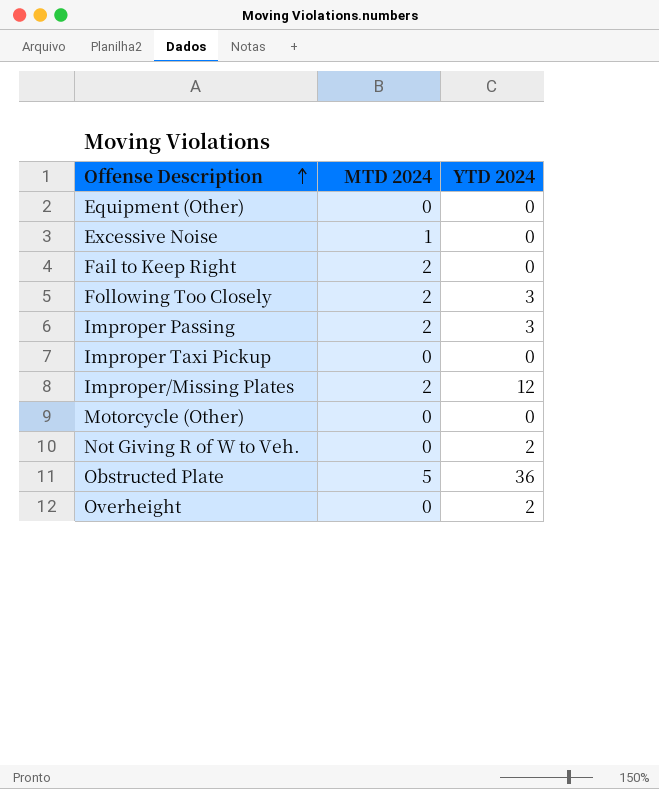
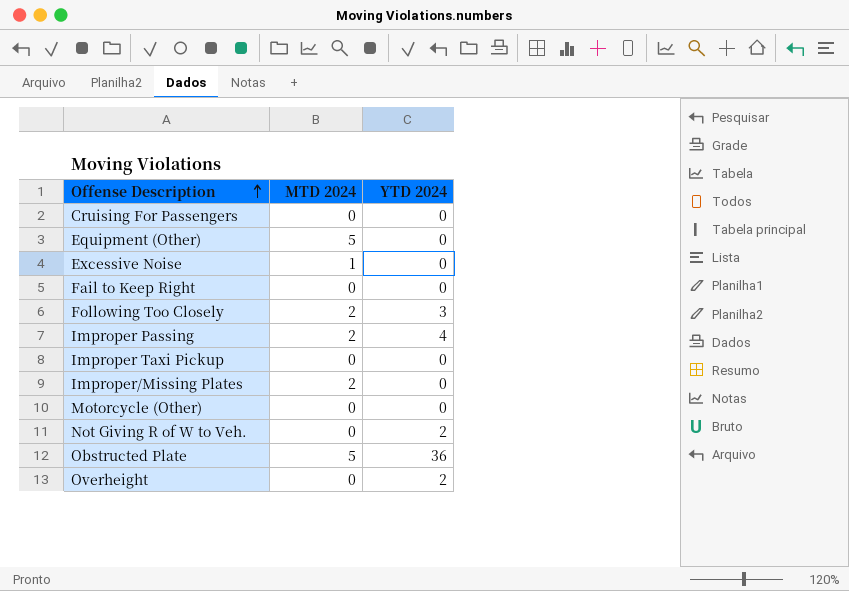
row Cruising For Passengers: none -> 0 | 0
Equipment (Other) | MTD 2024: 0 -> 5
Fail to Keep Right | MTD 2024: 2 -> 0
Improper Passing | YTD 2024: 3 -> 4
Improper/Missing Plates | YTD 2024: 12 -> 0

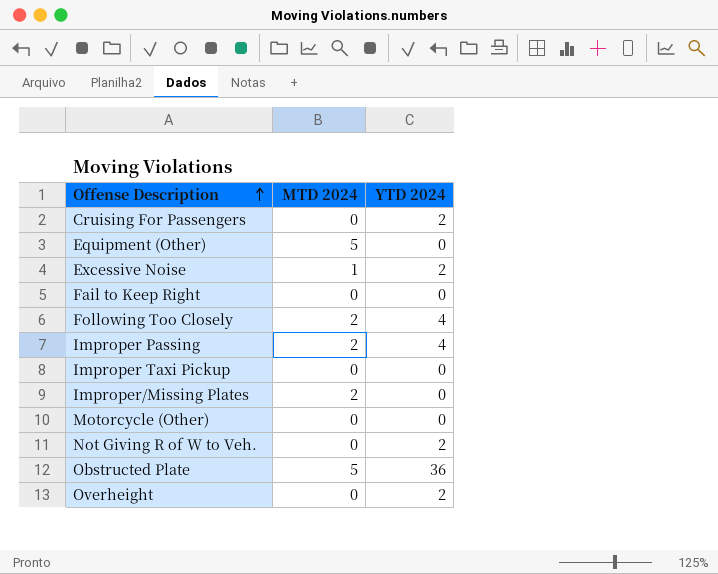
Cruising For Passengers | YTD 2024: 0 -> 2
Excessive Noise | YTD 2024: 0 -> 2
Following Too Closely | YTD 2024: 3 -> 4

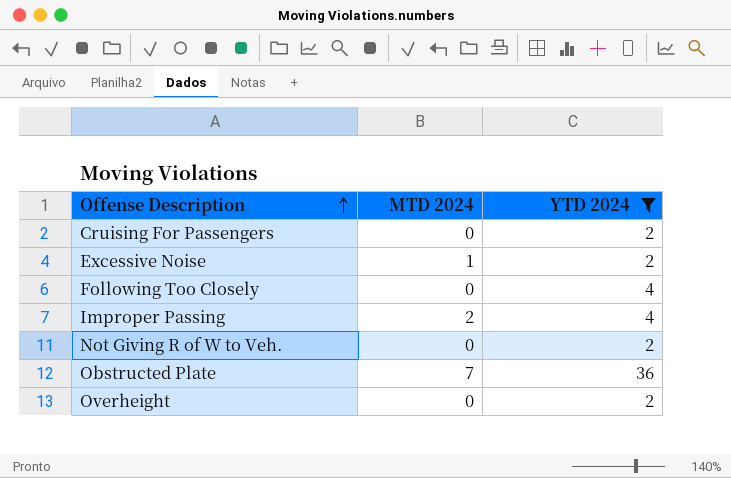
filter: none -> YTD 2024 != 0
Following Too Closely | MTD 2024: 2 -> 0
Obstructed Plate | MTD 2024: 5 -> 7

